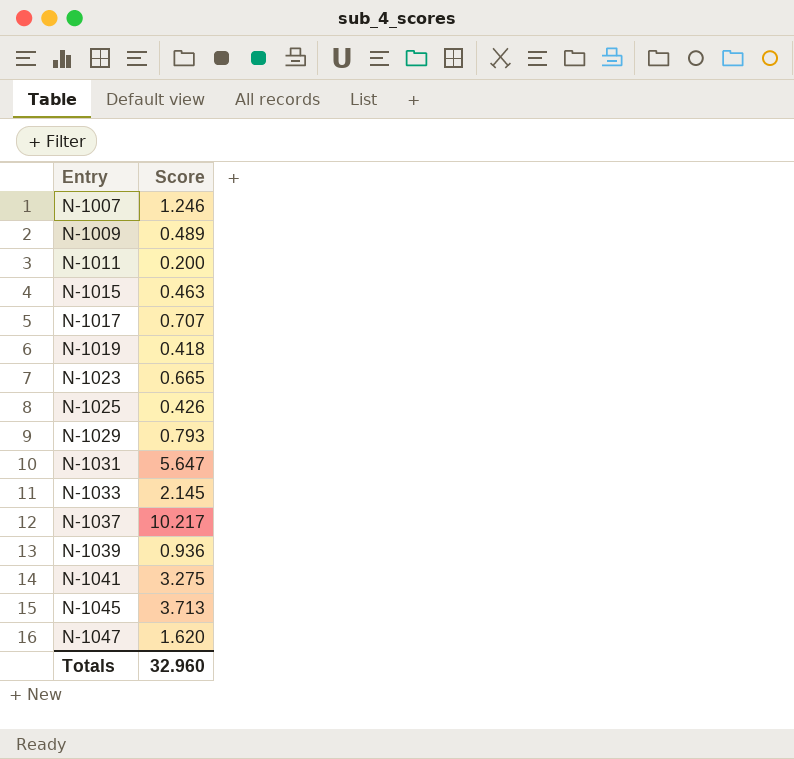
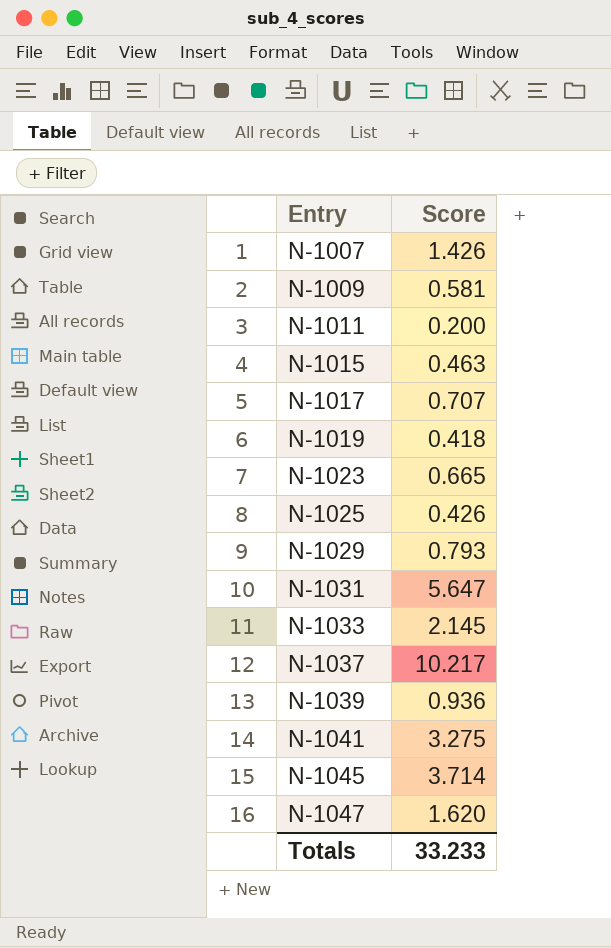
N-1007 | Score: 1.246 -> 1.426
N-1009 | Score: 0.489 -> 0.581
N-1045 | Score: 3.713 -> 3.714
Totals | Score: 32.960 -> 33.233

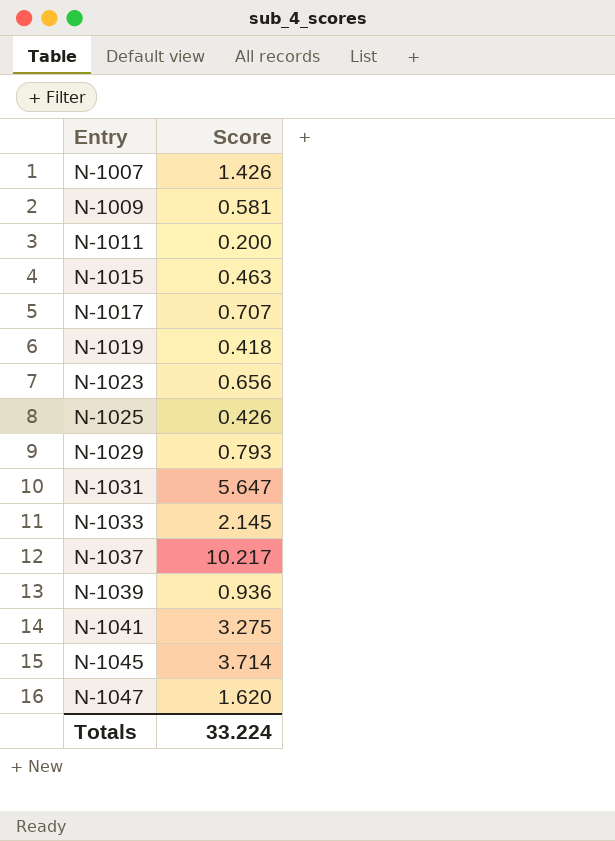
N-1023 | Score: 0.665 -> 0.656
Totals | Score: 33.233 -> 33.224

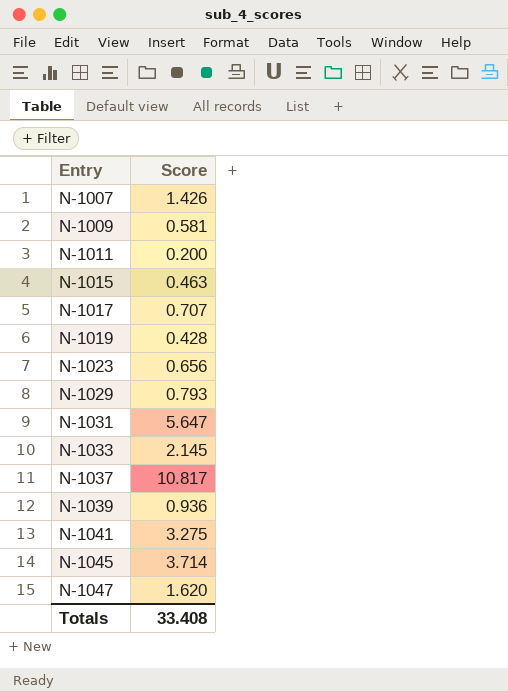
row N-1025: 0.426 -> none
N-1019 | Score: 0.418 -> 0.428
N-1037 | Score: 10.217 -> 10.817
Totals | Score: 33.224 -> 33.408

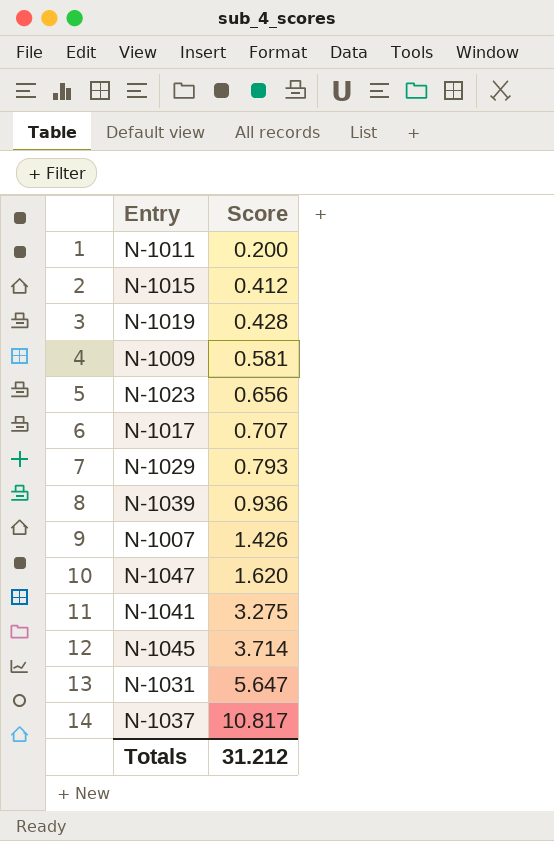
row order: Entry ascending -> Score ascending
row N-1033: 2.145 -> none
N-1015 | Score: 0.463 -> 0.412
Totals | Score: 33.408 -> 31.212

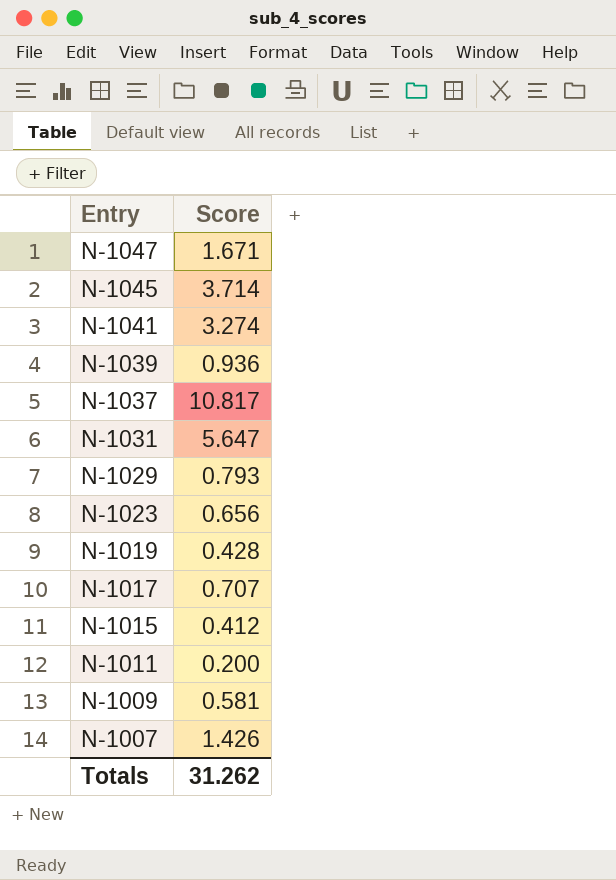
row order: Score ascending -> Entry descending
N-1047 | Score: 1.620 -> 1.671
N-1041 | Score: 3.275 -> 3.274
Totals | Score: 31.212 -> 31.262

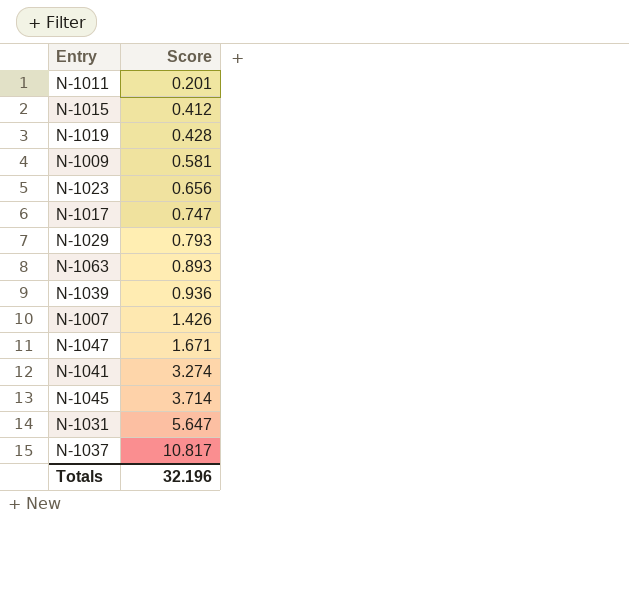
row order: Entry descending -> Score ascending
N-1011 | Score: 0.200 -> 0.201
N-1017 | Score: 0.707 -> 0.747
row N-1063: none -> 0.893
Totals | Score: 31.262 -> 32.196

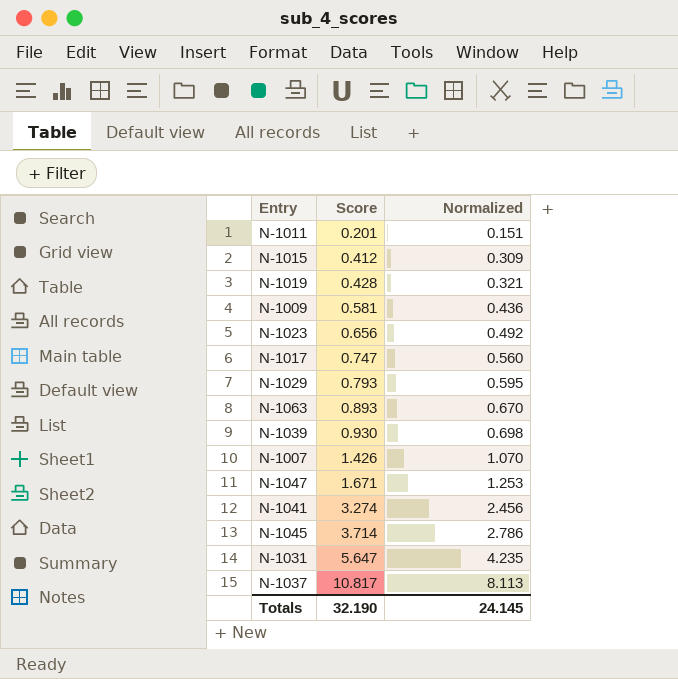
column Normalized | formula: none -> [Score] * 0.75
N-1039 | Score: 0.936 -> 0.930
Totals | Score: 32.196 -> 32.190

